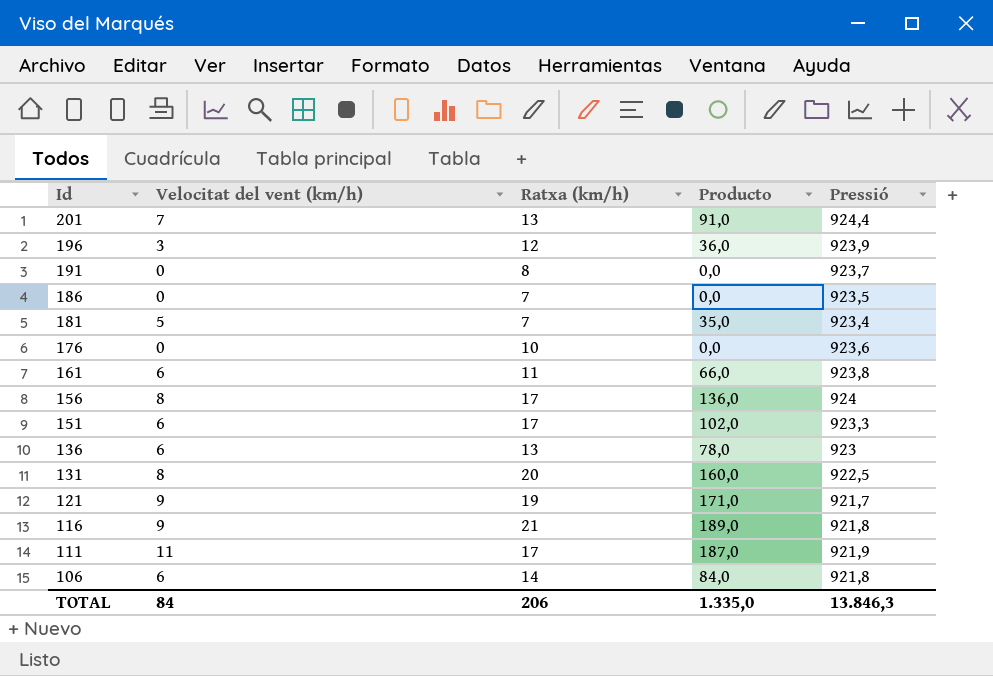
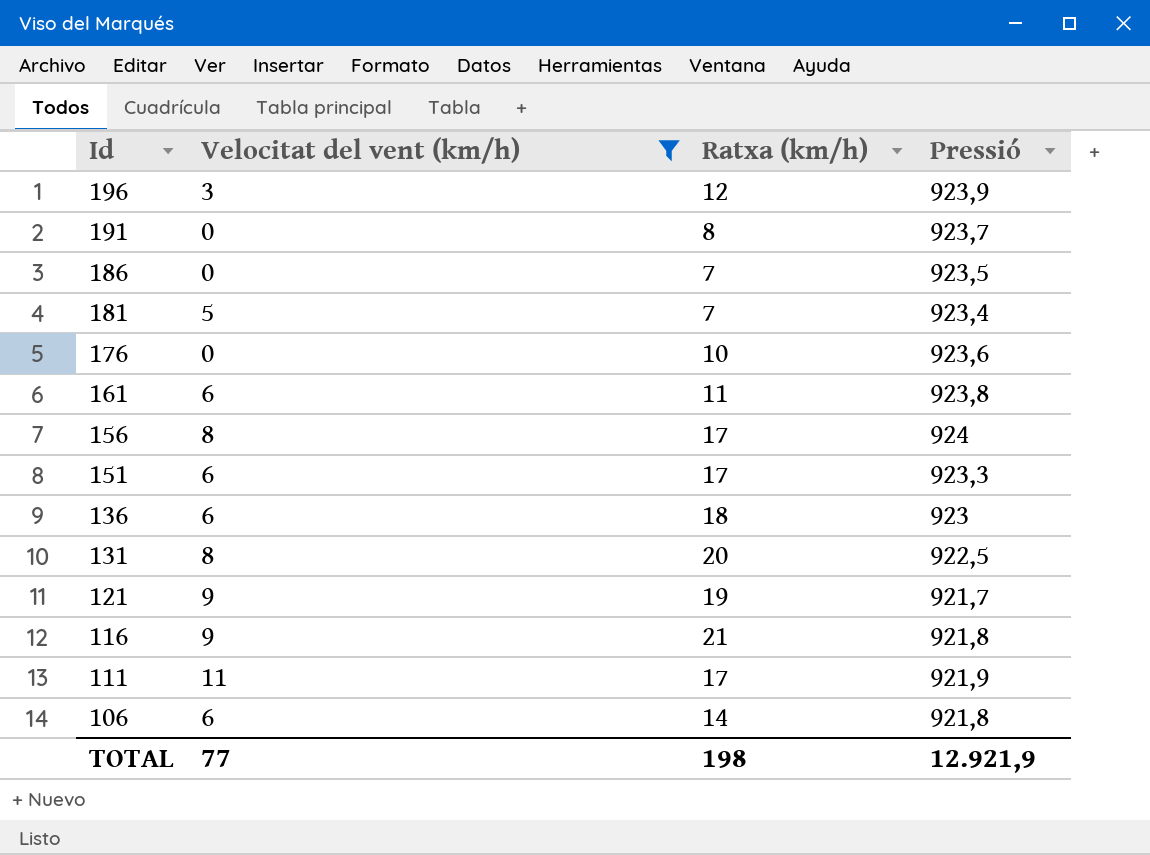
filter: none -> Velocitat del vent (km/h) != 7
column Producto | formula: [Velocitat del vent (km/h)] * [Ratxa (km/h)] -> none
136 | Ratxa (km/h): 13 -> 18
TOTAL | Velocitat del vent (km/h): 84 -> 77
TOTAL | Ratxa (km/h): 206 -> 198
TOTAL | Pressió: 13.846,3 -> 12.921,9

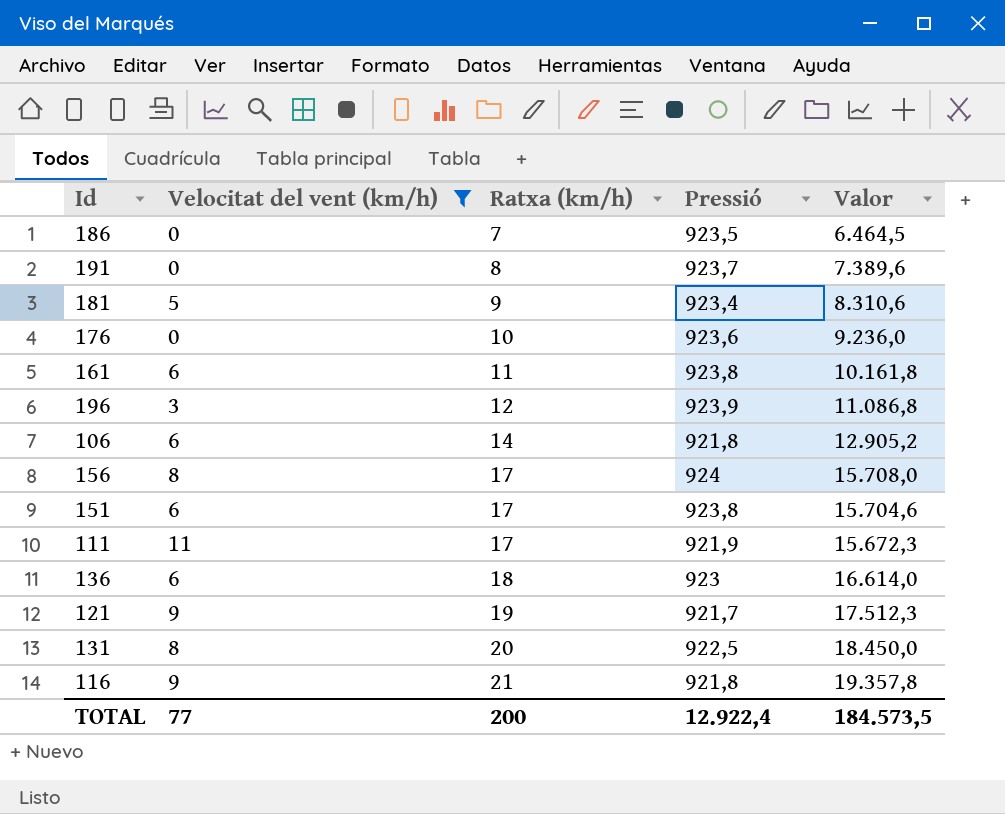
row order: Id descending -> Ratxa (km/h) ascending
column Valor | formula: none -> [Ratxa (km/h)] * [Pressió]
181 | Ratxa (km/h): 7 -> 9
151 | Pressió: 923,3 -> 923,8
TOTAL | Ratxa (km/h): 198 -> 200
TOTAL | Pressió: 12.921,9 -> 12.922,4

